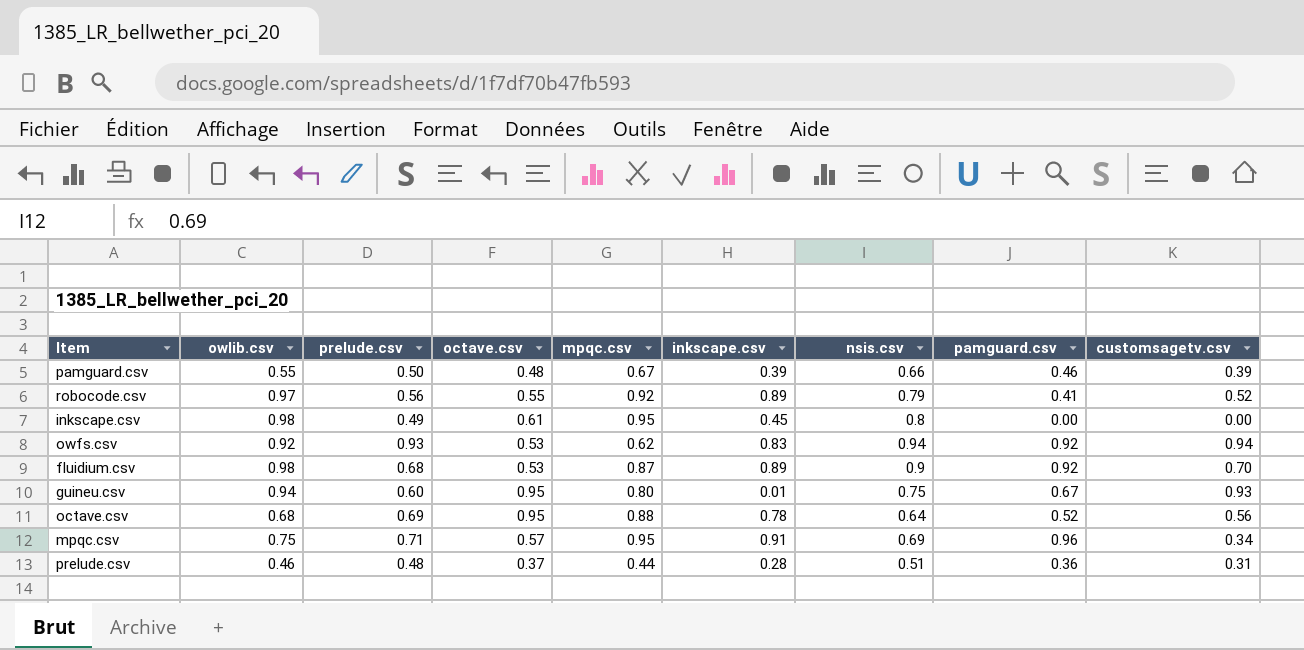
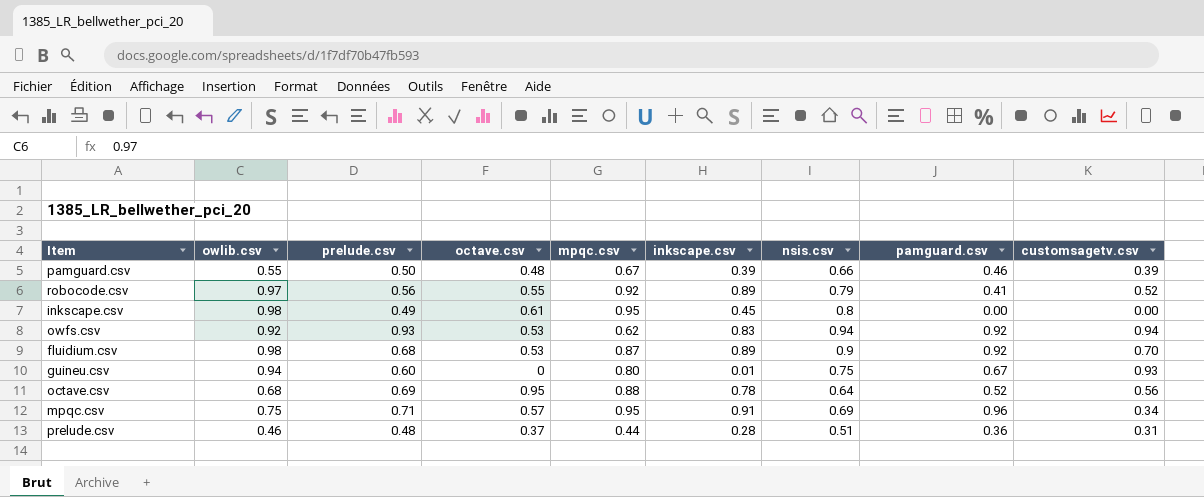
guineu.csv | octave.csv: 0.95 -> 0

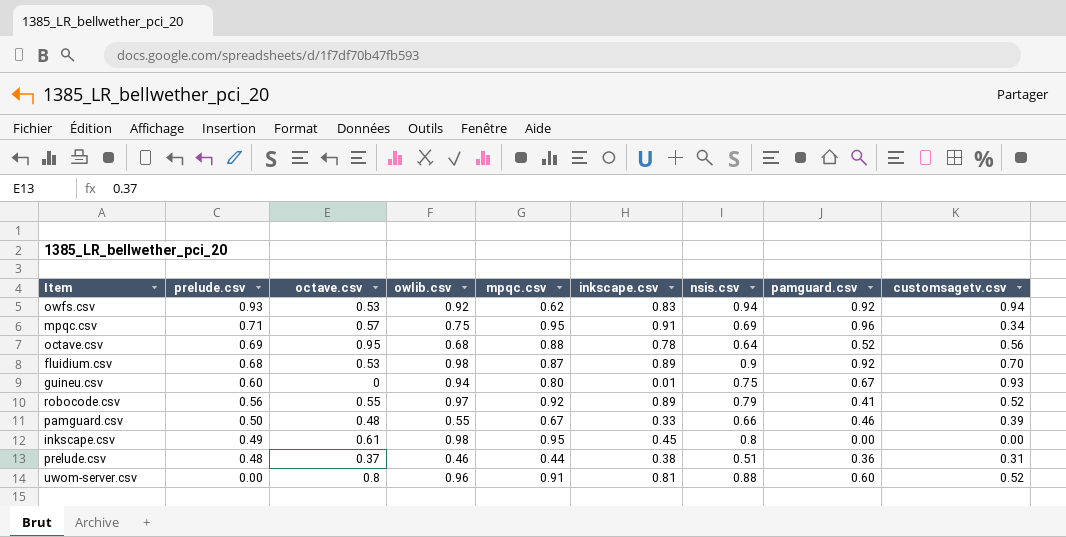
row order: none -> prelude.csv descending
column owlib.csv | position: 2 -> 4
pamguard.csv | inkscape.csv: 0.39 -> 0.33
prelude.csv | inkscape.csv: 0.28 -> 0.38
row uwom-server.csv: none -> 0.00 | 0.8 | 0.96 | 0.91 | 0.81 | 0.88 | 0.60 | 0.52

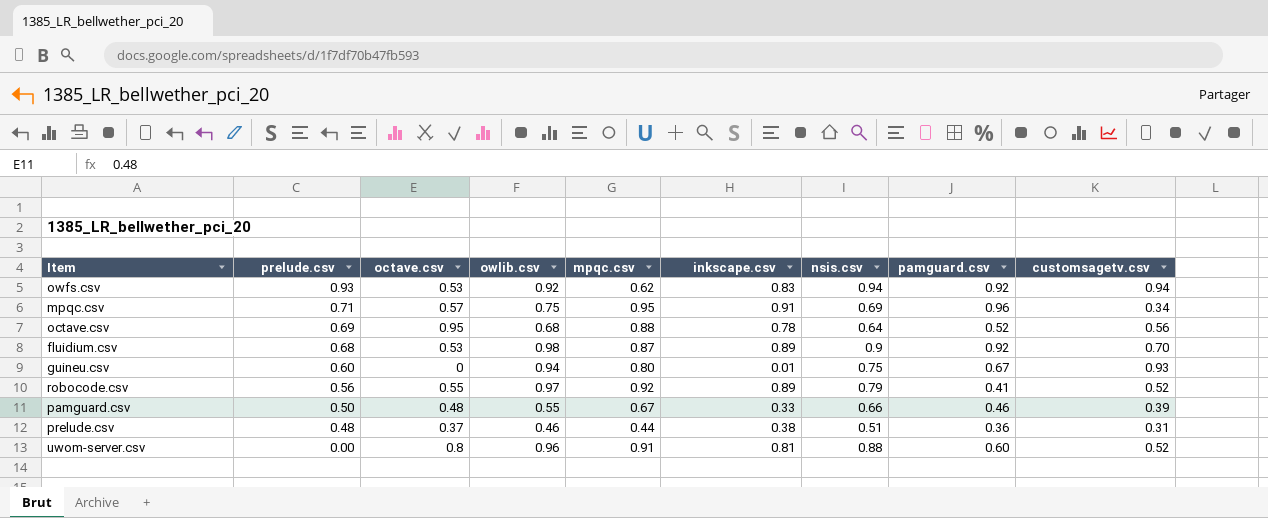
row inkscape.csv: 0.49 | 0.61 | 0.98 | 0.95 | 0.45 | 0.8 | 0.00 | 0.00 -> none

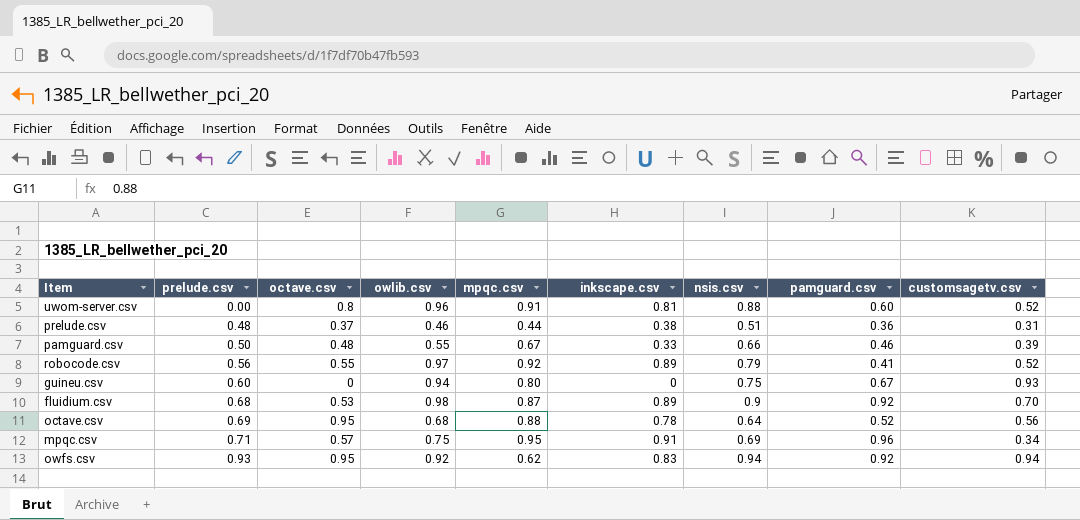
row order: prelude.csv descending -> prelude.csv ascending
guineu.csv | inkscape.csv: 0.01 -> 0
owfs.csv | octave.csv: 0.53 -> 0.95

